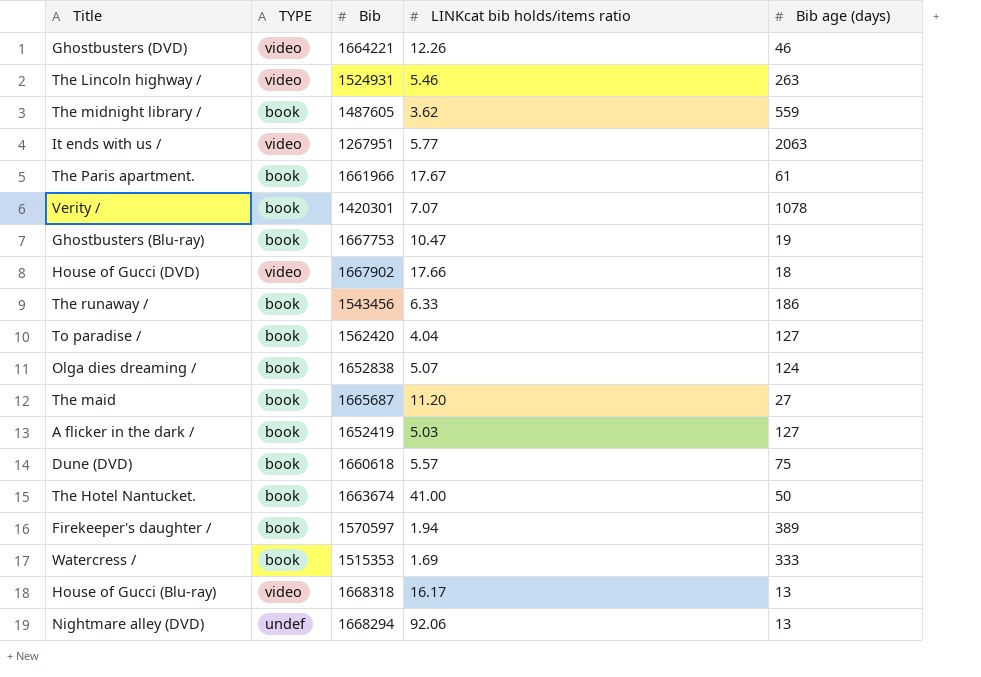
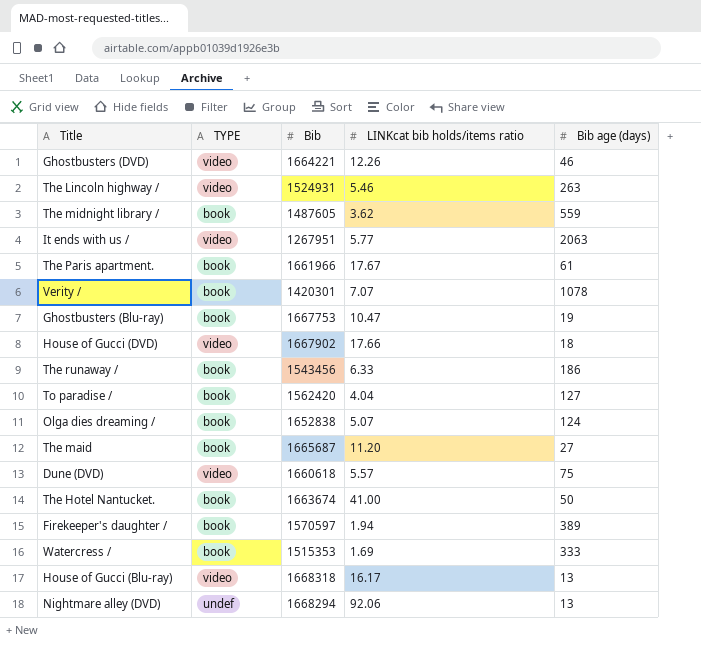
row A flicker in the dark /: book | 1652419 | 5.03 | 127 -> none
Dune (DVD) | TYPE: book -> video

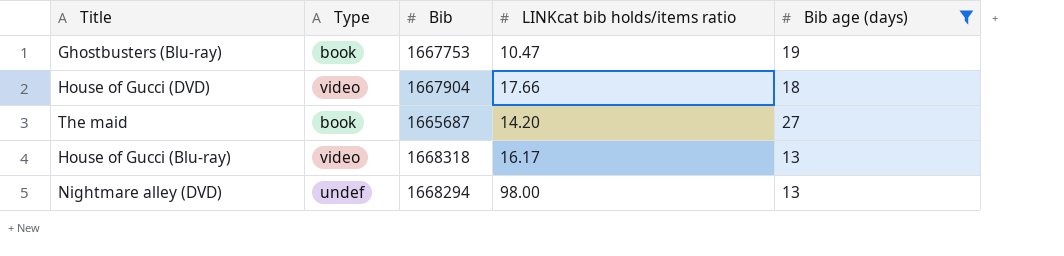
filter: none -> Bib age (days) <= 27
column name: TYPE -> Type
House of Gucci (DVD) | Bib: 1667902 -> 1667904
The maid | LINKcat bib holds/items ratio: 11.20 -> 14.20
Nightmare alley (DVD) | LINKcat bib holds/items ratio: 92.06 -> 98.00

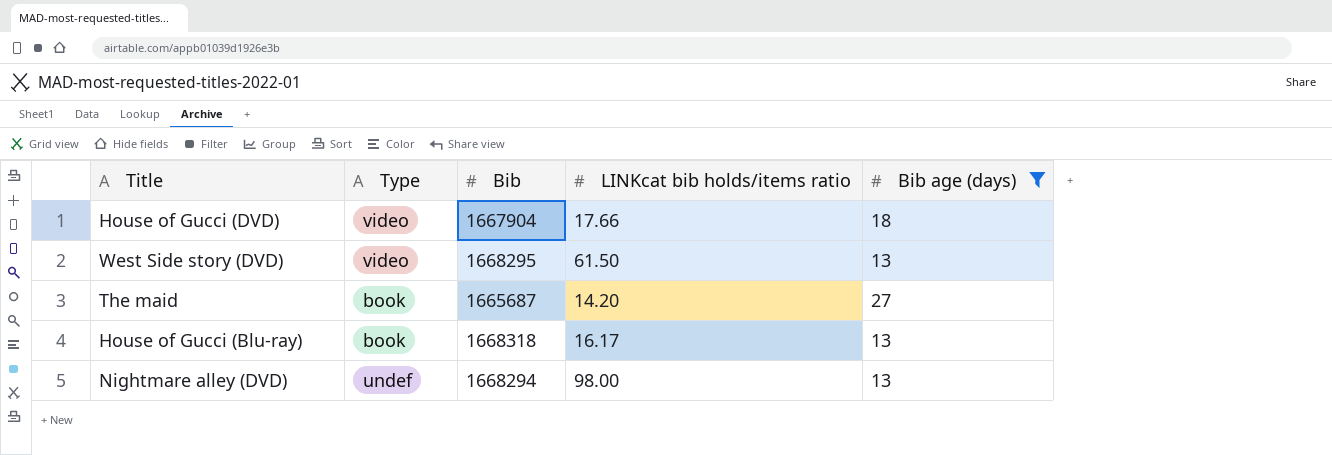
row Ghostbusters (Blu-ray): book | 1667753 | 10.47 | 19 -> none
row West Side story (DVD): none -> video | 1668295 | 61.50 | 13
House of Gucci (Blu-ray) | Type: video -> book

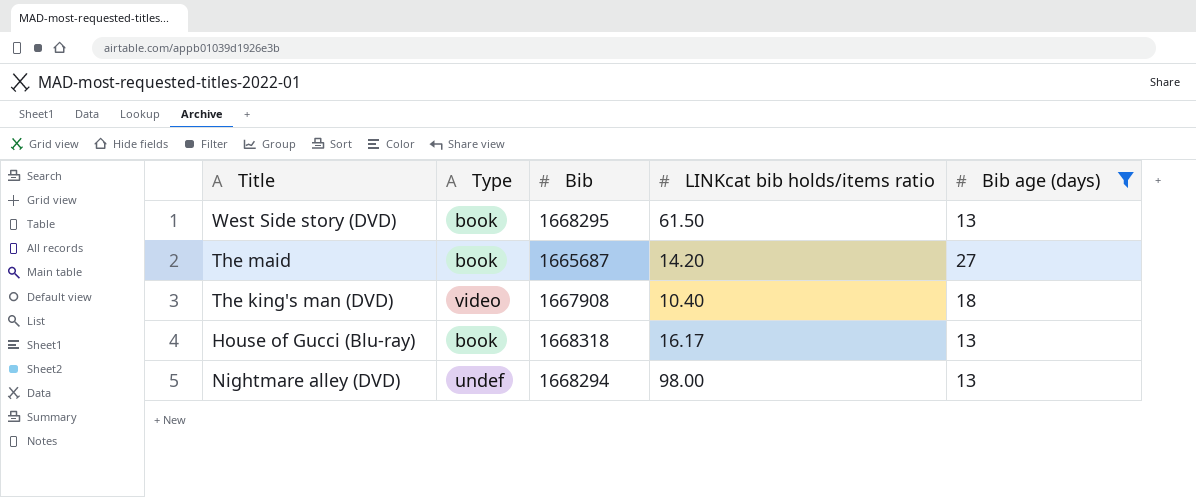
row House of Gucci (DVD): video | 1667904 | 17.66 | 18 -> none
West Side story (DVD) | Type: video -> book
row The king's man (DVD): none -> video | 1667908 | 10.40 | 18

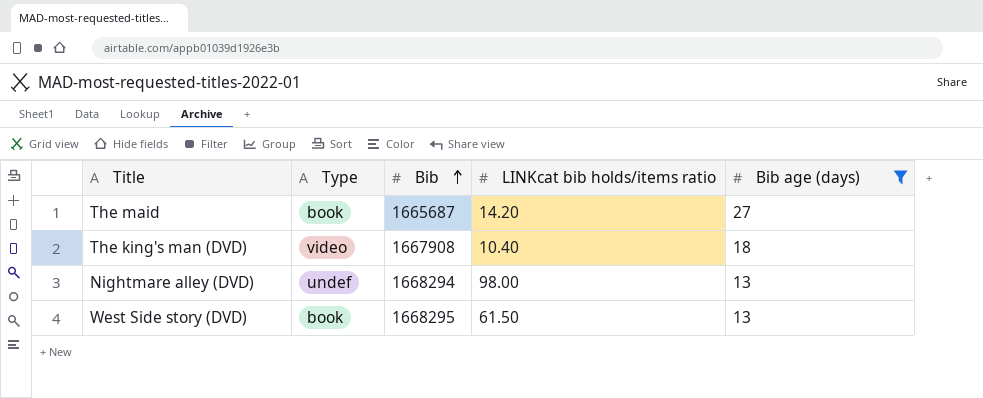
row order: none -> Bib ascending
row House of Gucci (Blu-ray): book | 1668318 | 16.17 | 13 -> none

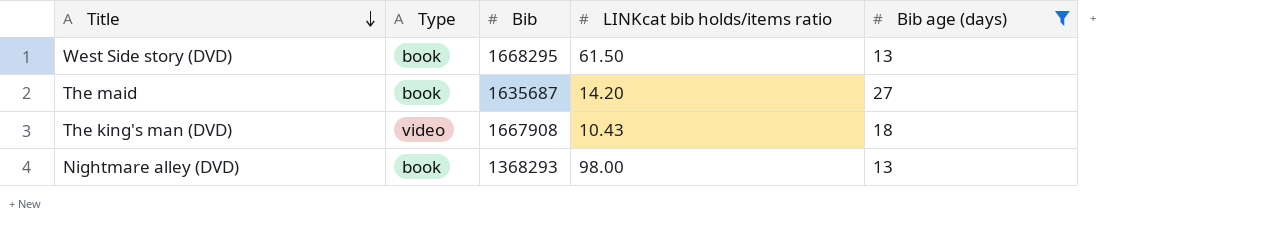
row order: Bib ascending -> Title descending
The maid | Bib: 1665687 -> 1635687
The king's man (DVD) | LINKcat bib holds/items ratio: 10.40 -> 10.43
Nightmare alley (DVD) | Type: undef -> book
Nightmare alley (DVD) | Bib: 1668294 -> 1368293

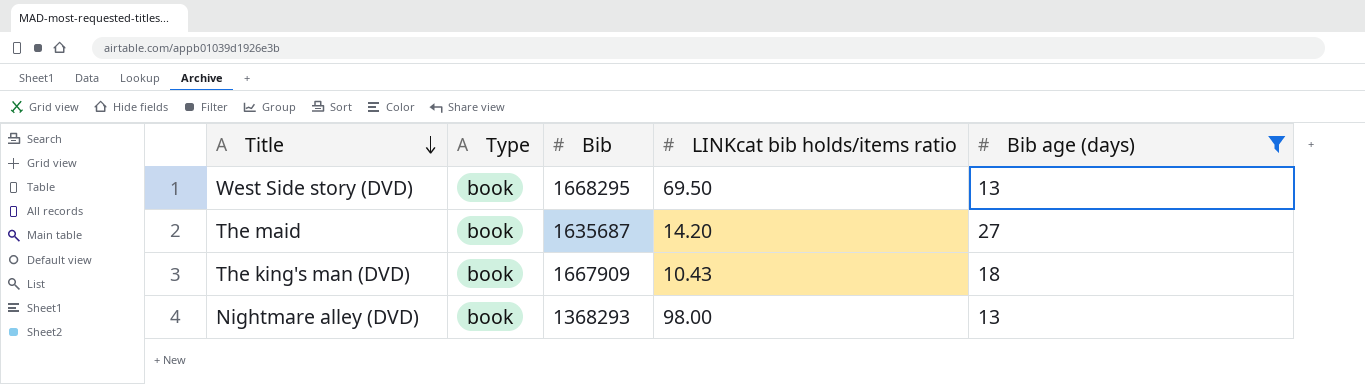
West Side story (DVD) | LINKcat bib holds/items ratio: 61.50 -> 69.50
The king's man (DVD) | Type: video -> book
The king's man (DVD) | Bib: 1667908 -> 1667909

